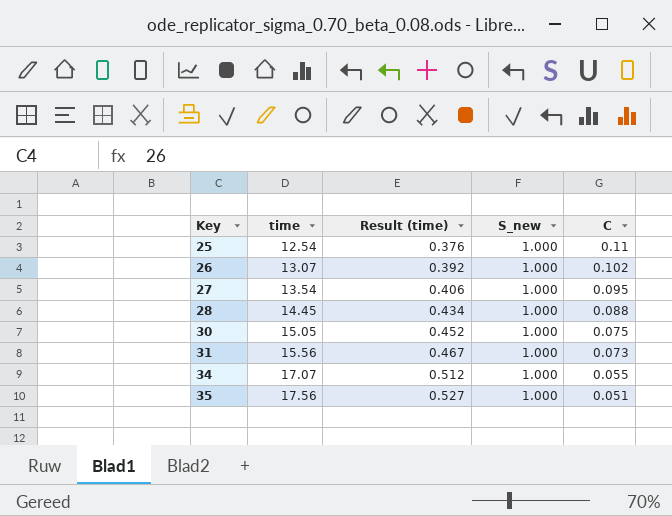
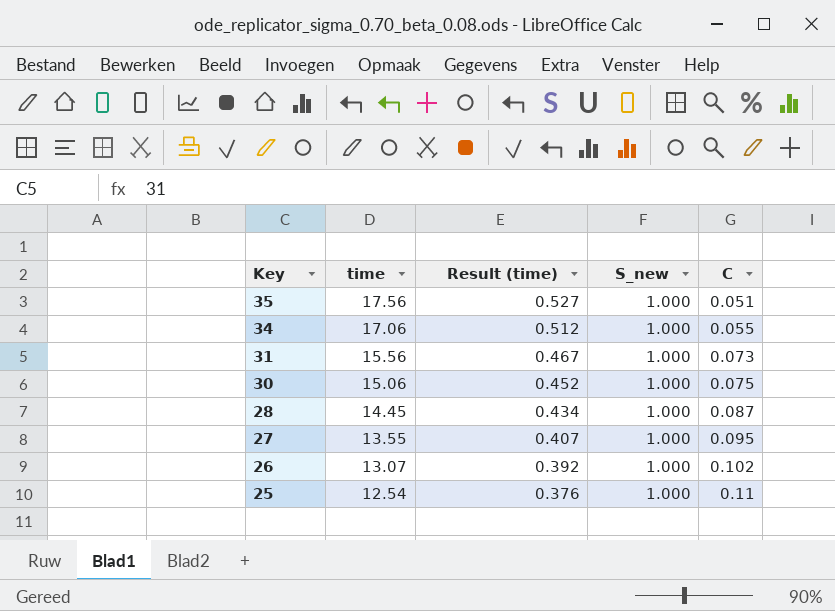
row order: Key ascending -> Key descending
34 | time: 17.07 -> 17.06
30 | time: 15.05 -> 15.06
28 | C: 0.088 -> 0.087
27 | time: 13.54 -> 13.55
27 | Result (time): 0.406 -> 0.407

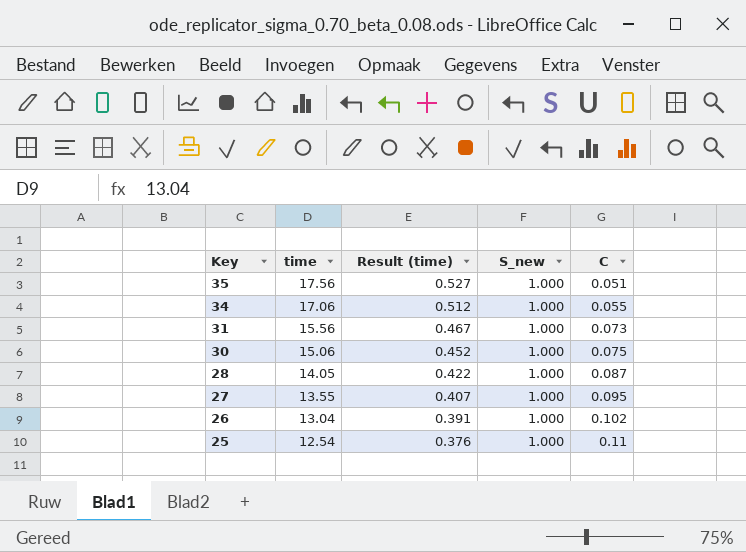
28 | time: 14.45 -> 14.05
28 | Result (time): 0.434 -> 0.422
26 | time: 13.07 -> 13.04
26 | Result (time): 0.392 -> 0.391

